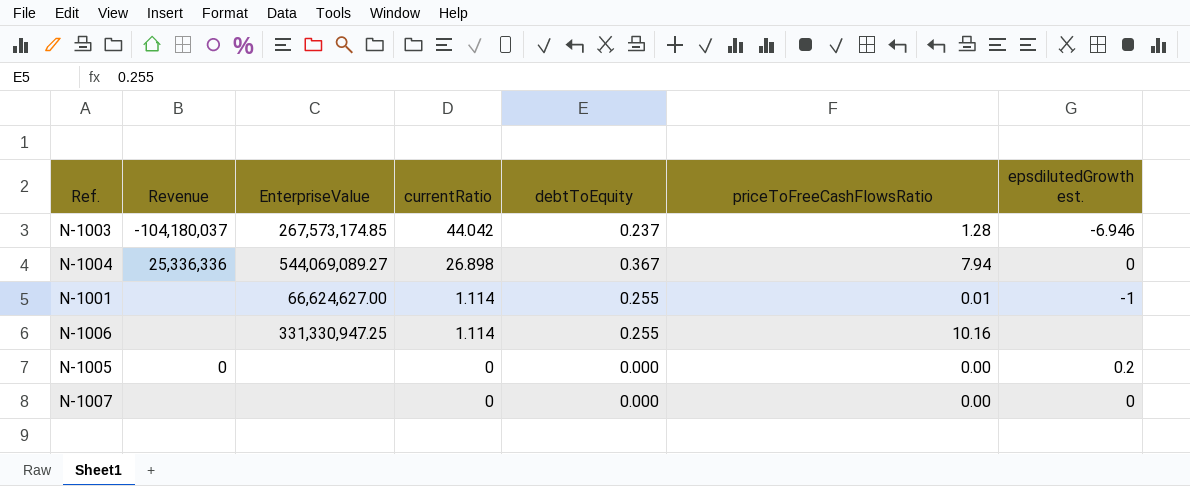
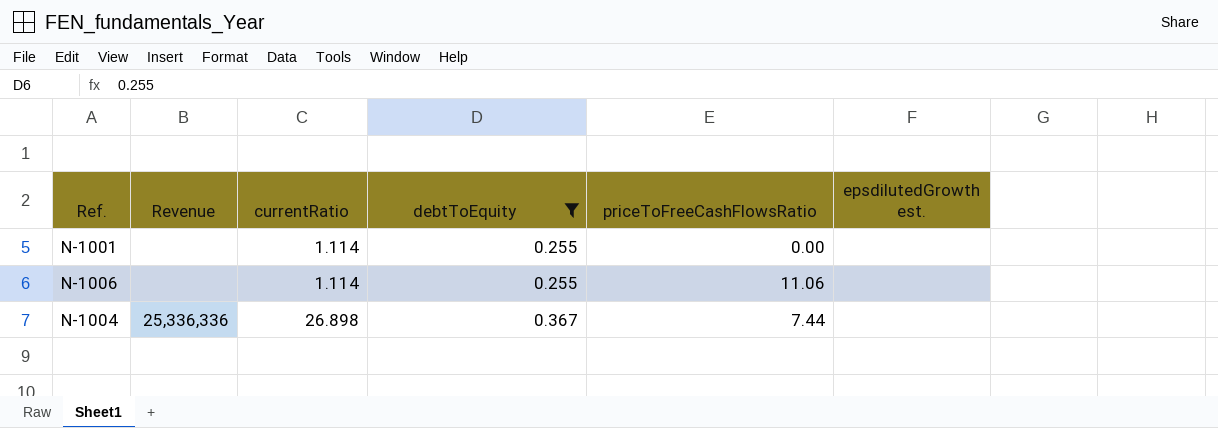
filter: none -> debtToEquity >= 0.255
row order: currentRatio descending -> currentRatio ascending
column EnterpriseValue | position: 3 -> none
N-1001 | priceToFreeCashFlowsRatio: 0.01 -> 0.00
N-1001 | epsdilutedGrowth est.: -1 -> none
N-1006 | priceToFreeCashFlowsRatio: 10.16 -> 11.06
N-1004 | priceToFreeCashFlowsRatio: 7.94 -> 7.44
N-1004 | epsdilutedGrowth est.: 0 -> none

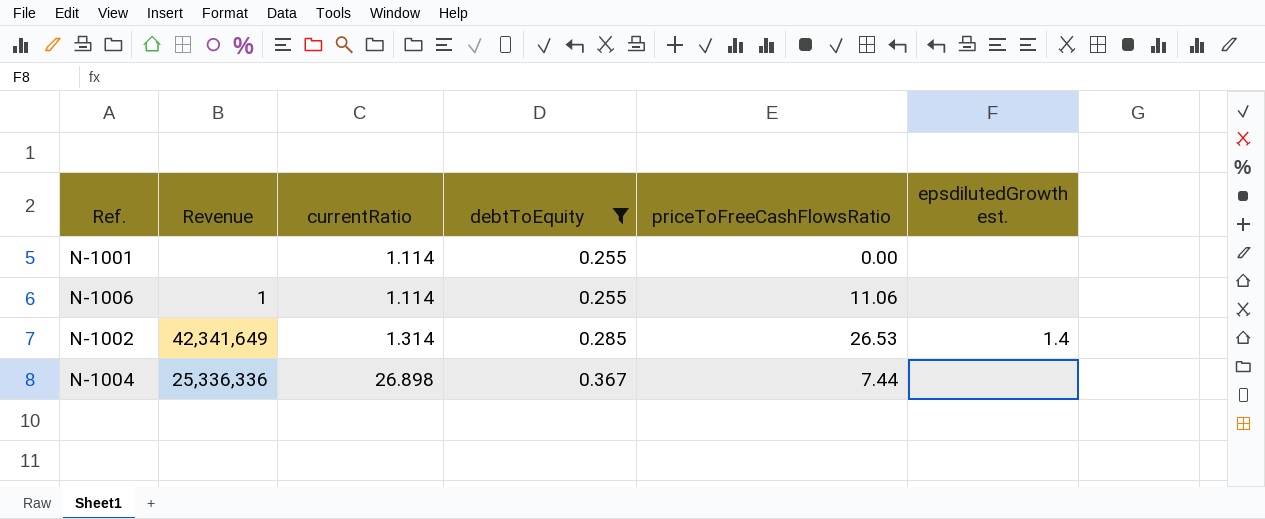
N-1006 | Revenue: none -> 1
row N-1002: none -> 42,341,649 | 1.314 | 0.285 | 26.53 | 1.4

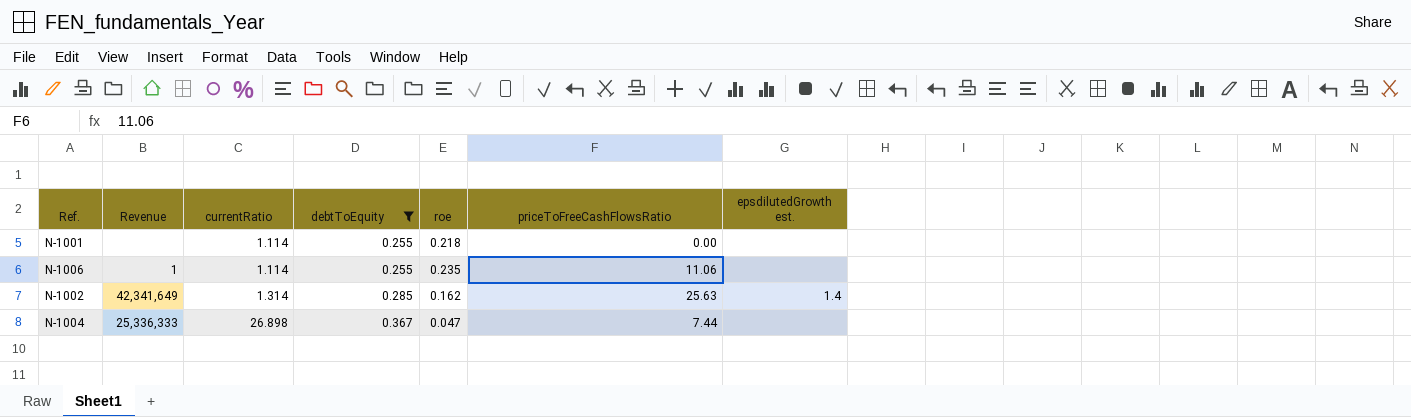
column roe | position: none -> 5
N-1002 | priceToFreeCashFlowsRatio: 26.53 -> 25.63
N-1004 | Revenue: 25,336,336 -> 25,336,333

